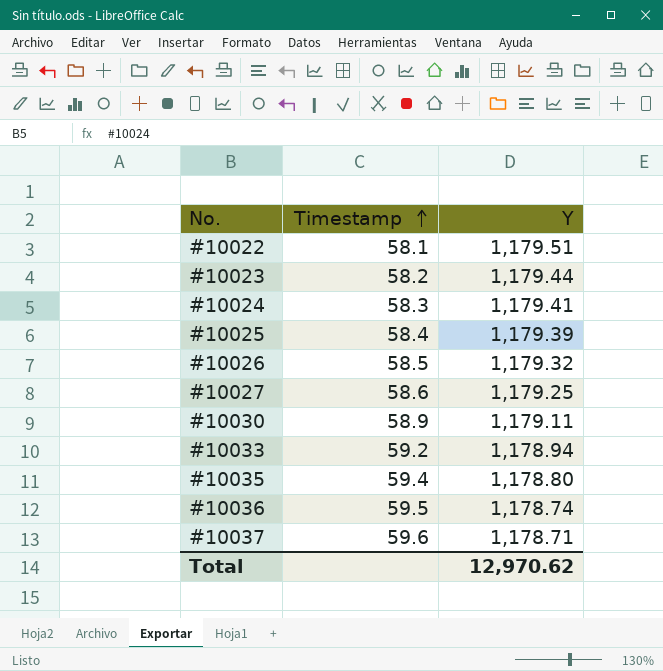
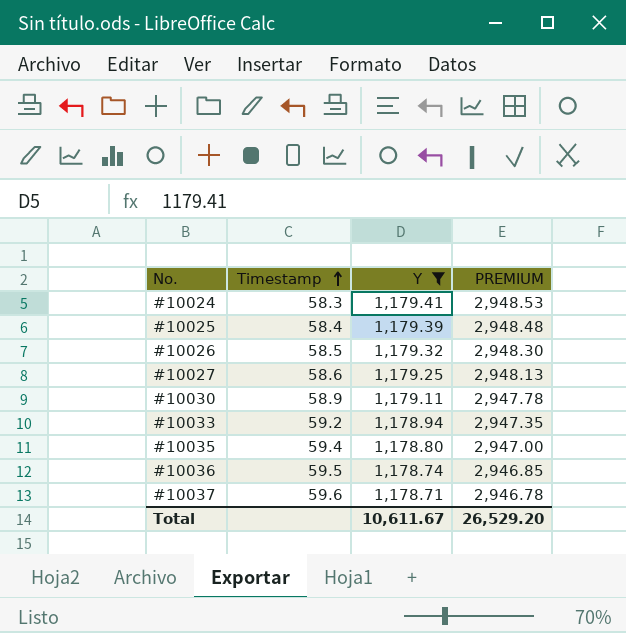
filter: none -> Y <= 1,179.41
column PREMIUM | formula: none -> [Y] * 2.5
Total | Y: 12,970.62 -> 10,611.67

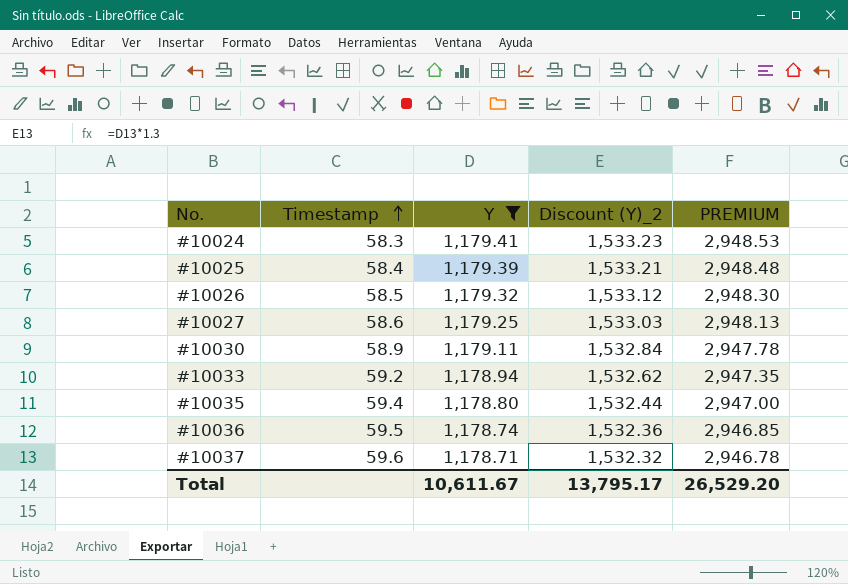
column Discount (Y)_2 | formula: none -> [Y] * 1.3

